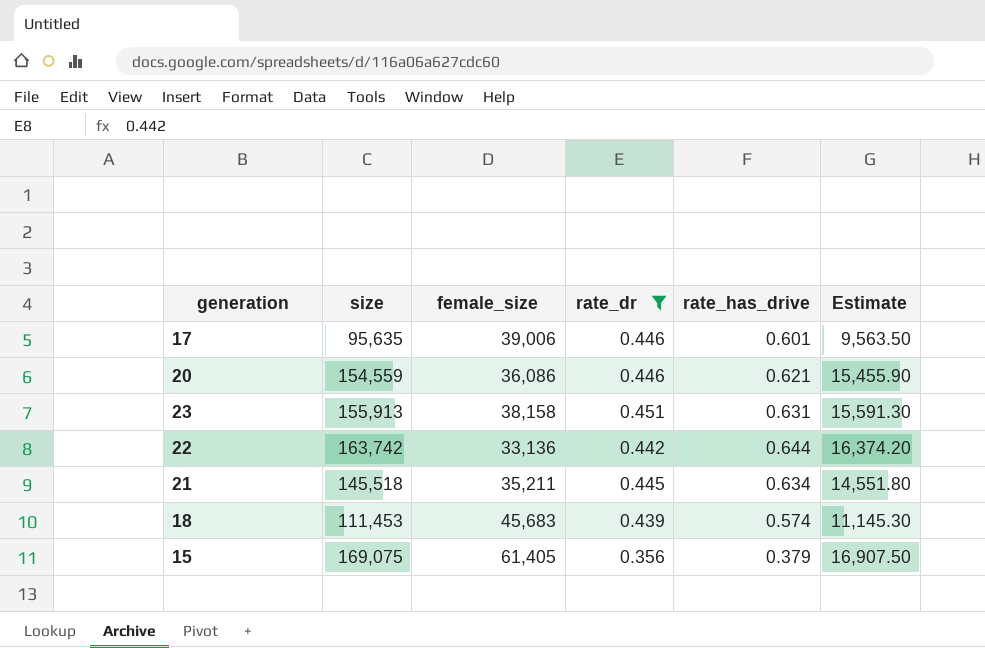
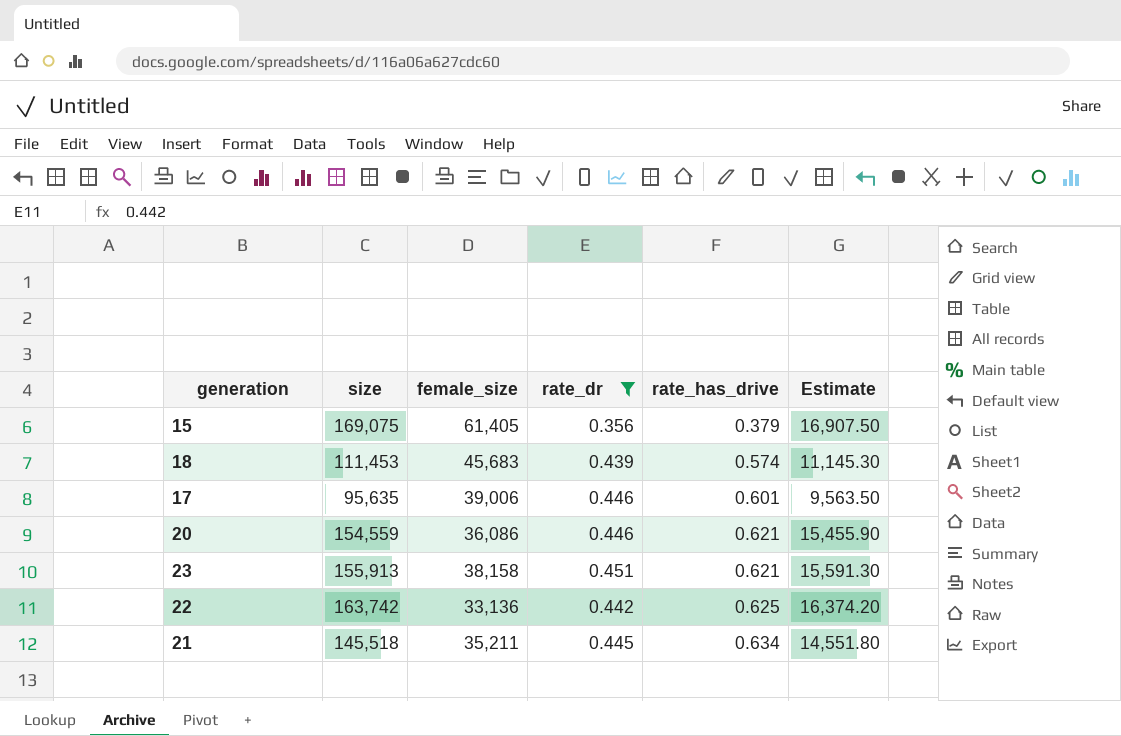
row order: none -> rate_has_drive ascending
23 | rate_has_drive: 0.631 -> 0.621
22 | rate_has_drive: 0.644 -> 0.625

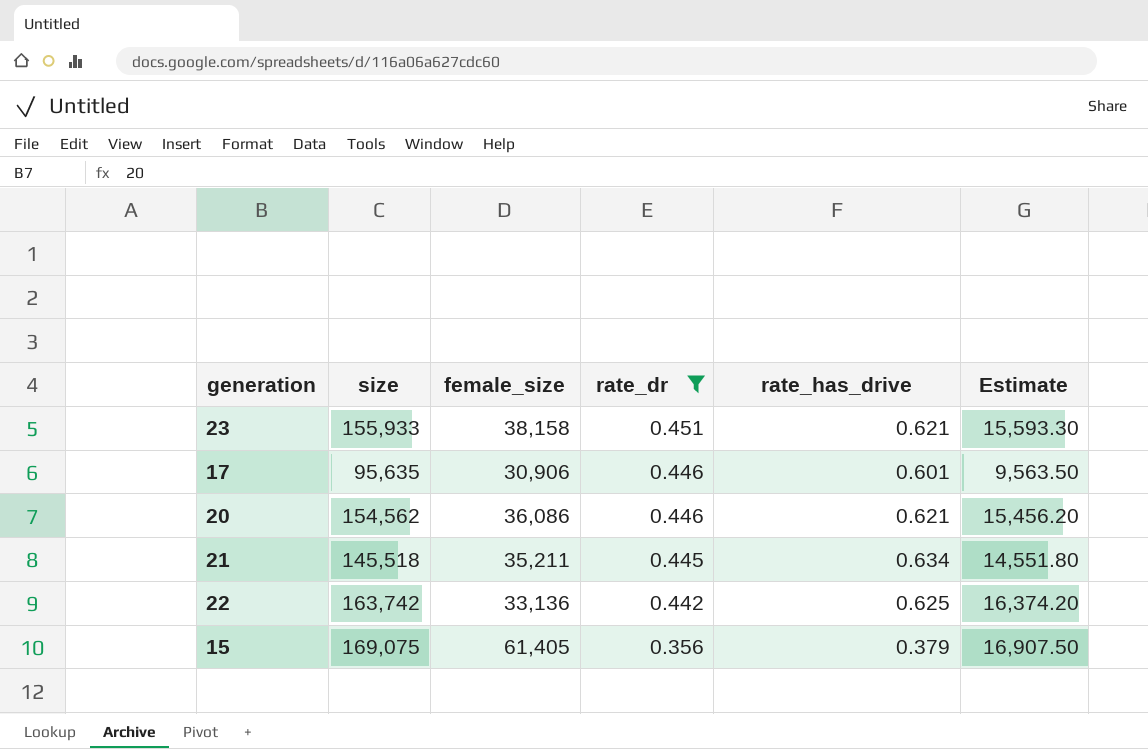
row order: rate_has_drive ascending -> rate_dr descending
row 18: 111,453 | 45,683 | 0.439 | 0.574 | 11,145.30 -> none
23 | size: 155,913 -> 155,933
23 | Estimate: 15,591.30 -> 15,593.30
17 | female_size: 39,006 -> 30,906
20 | size: 154,559 -> 154,562
20 | Estimate: 15,455.90 -> 15,456.20

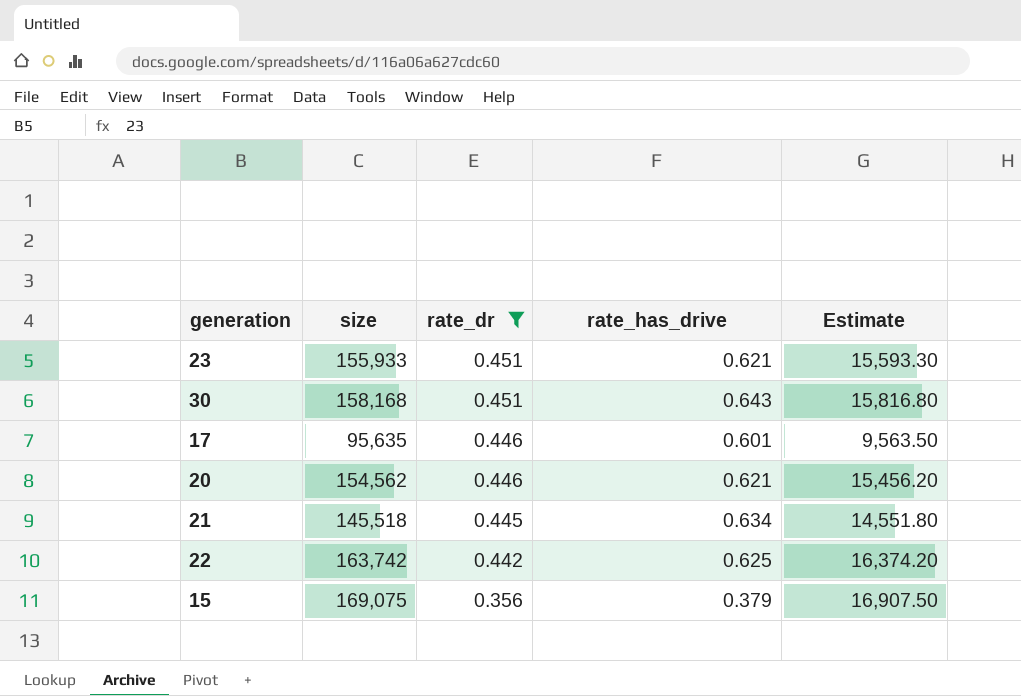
column female_size | position: 3 -> none
row 30: none -> 158,168 | 0.451 | 0.643 | 15,816.80

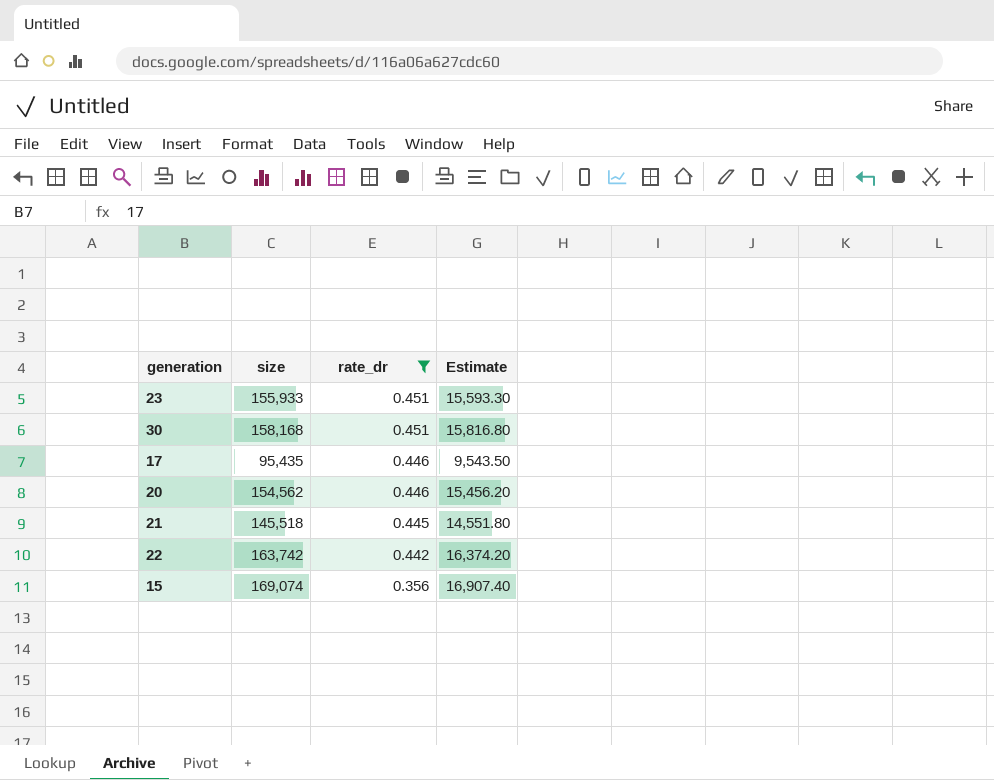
column rate_has_drive | position: 4 -> none
17 | size: 95,635 -> 95,435
17 | Estimate: 9,563.50 -> 9,543.50
15 | size: 169,075 -> 169,074
15 | Estimate: 16,907.50 -> 16,907.40

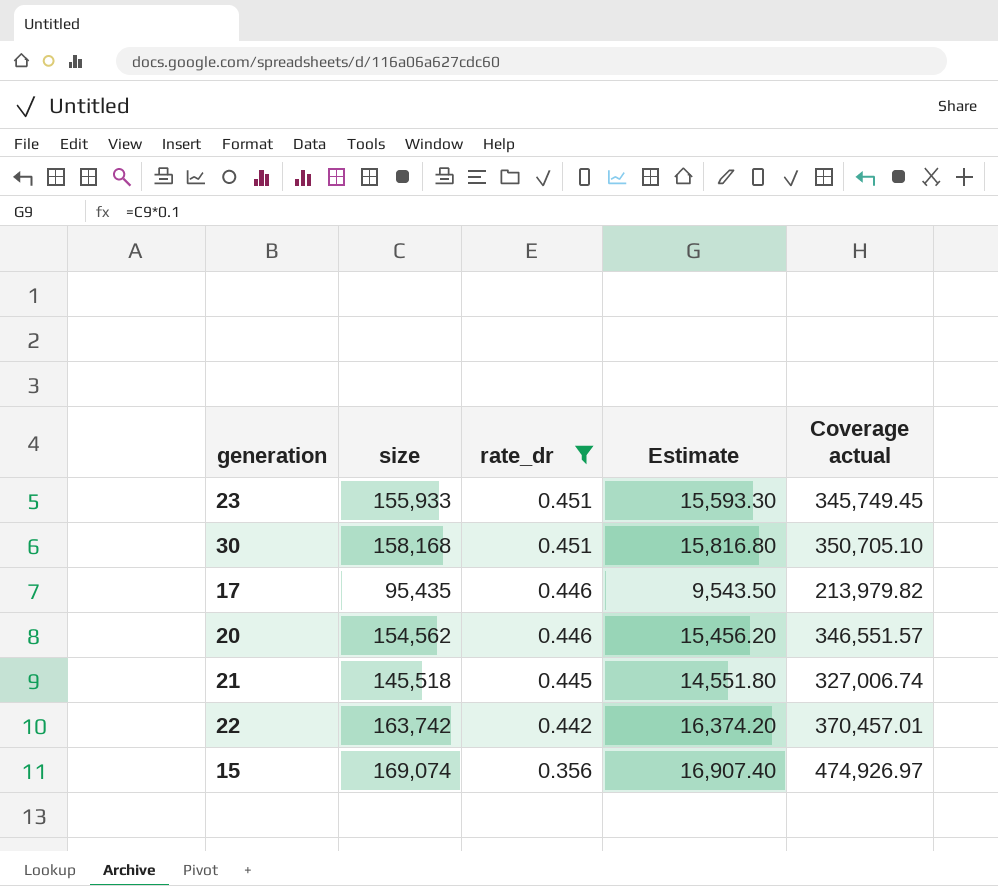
column Coverage actual | formula: none -> [size] / [rate_dr]

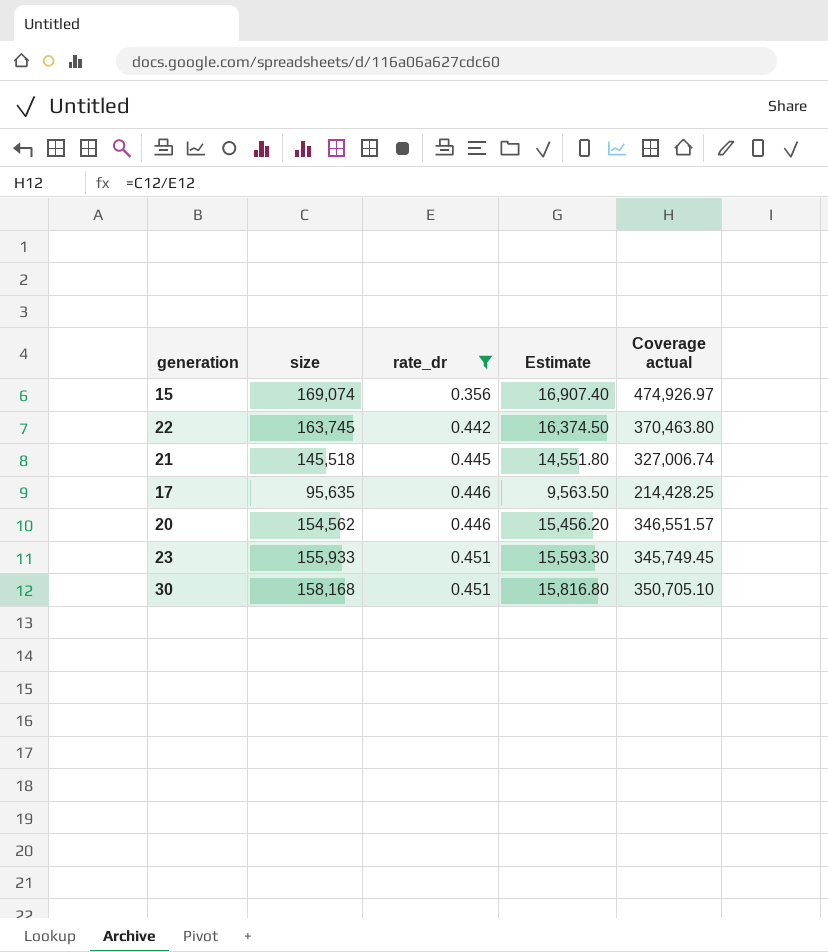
row order: rate_dr descending -> rate_dr ascending
22 | size: 163,742 -> 163,745
22 | Estimate: 16,374.20 -> 16,374.50
22 | Coverage actual: 370,457.01 -> 370,463.80
17 | size: 95,435 -> 95,635
17 | Estimate: 9,543.50 -> 9,563.50
17 | Coverage actual: 213,979.82 -> 214,428.25

